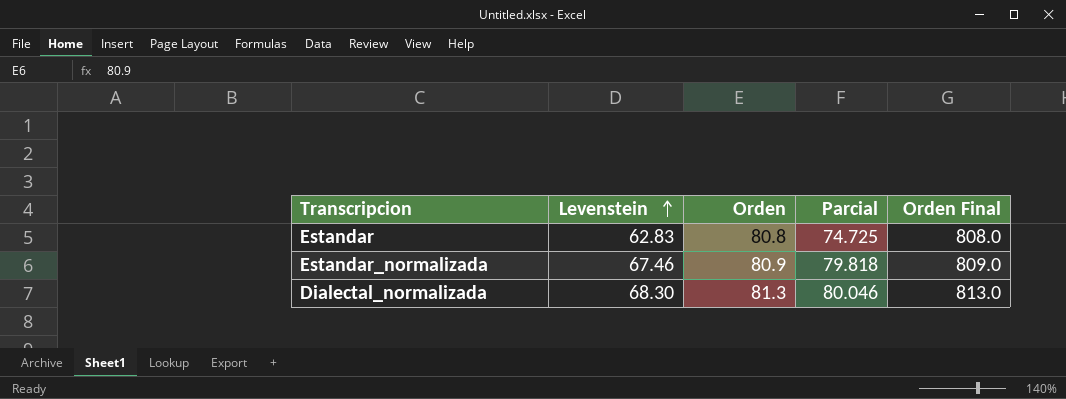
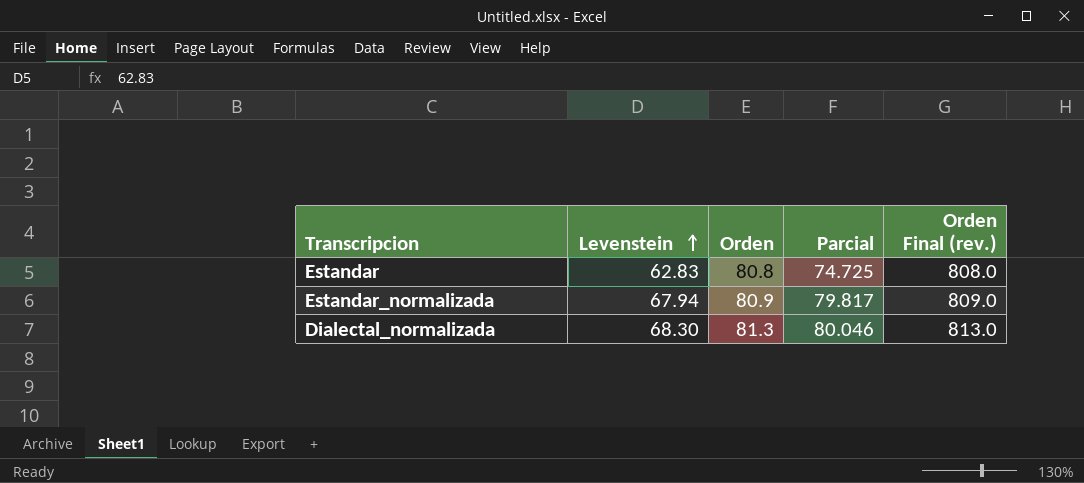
column name: Orden Final -> Orden Final (rev.)
Estandar_normalizada | Levenstein: 67.46 -> 67.94
Estandar_normalizada | Parcial: 79.818 -> 79.817

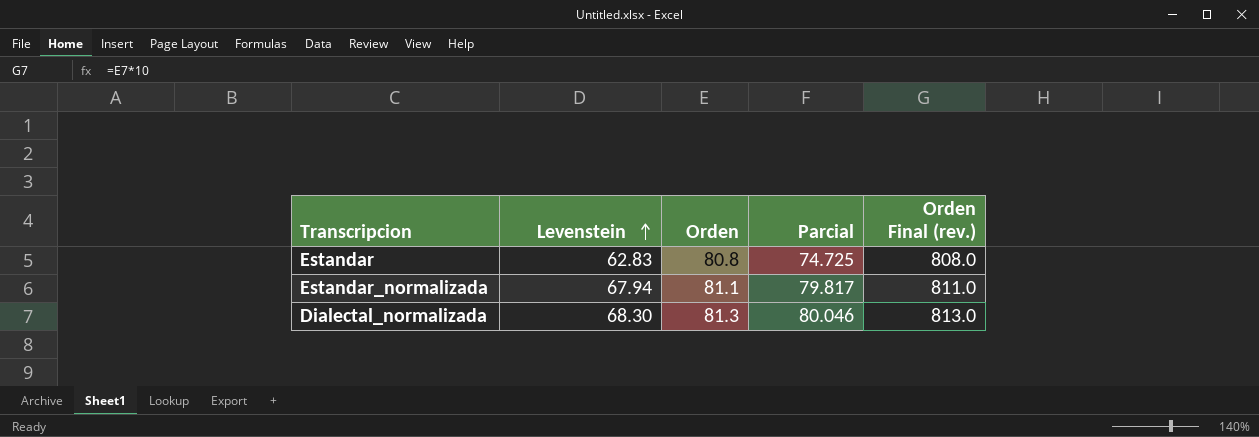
Estandar_normalizada | Orden: 80.9 -> 81.1
Estandar_normalizada | Orden Final (rev.): 809.0 -> 811.0

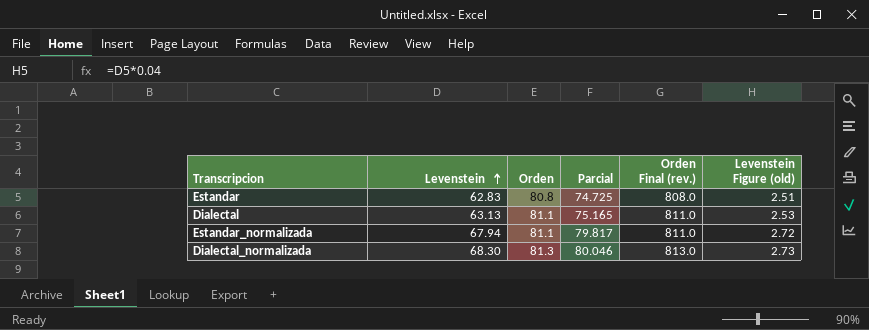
column Levenstein Figure (old) | formula: none -> [Levenstein] * 0.04
row Dialectal: none -> 63.13 | 81.1 | 75.165 | 811.0 | 2.53

